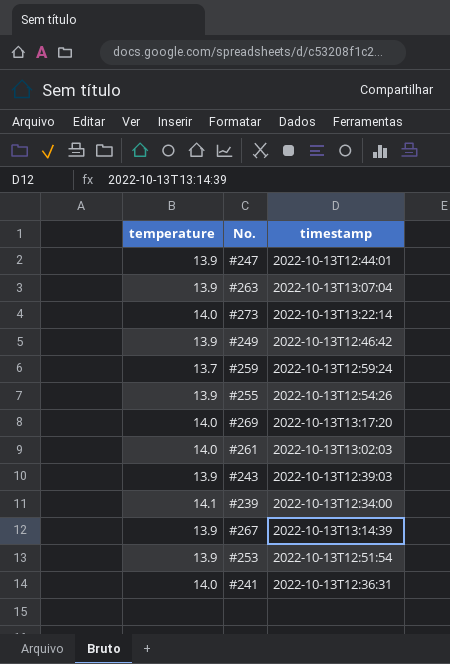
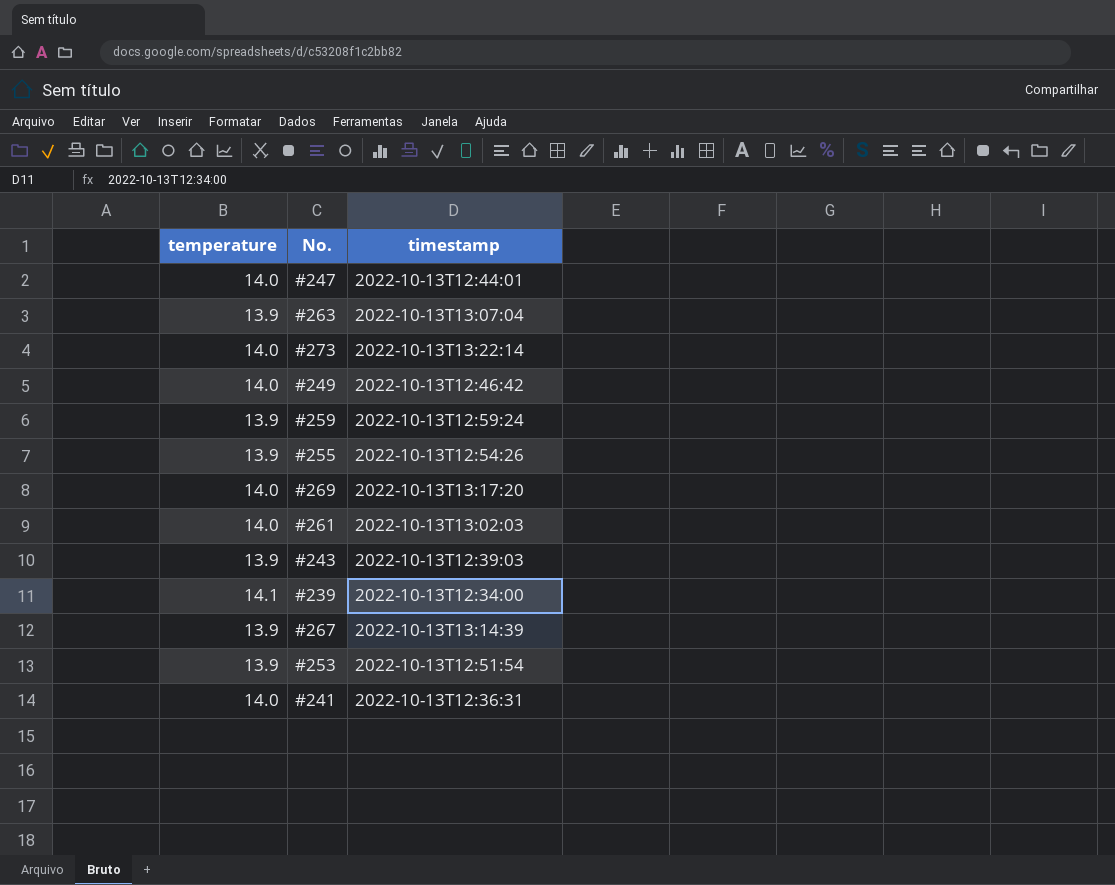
#247 | temperature: 13.9 -> 14.0
#249 | temperature: 13.9 -> 14.0
#259 | temperature: 13.7 -> 13.9

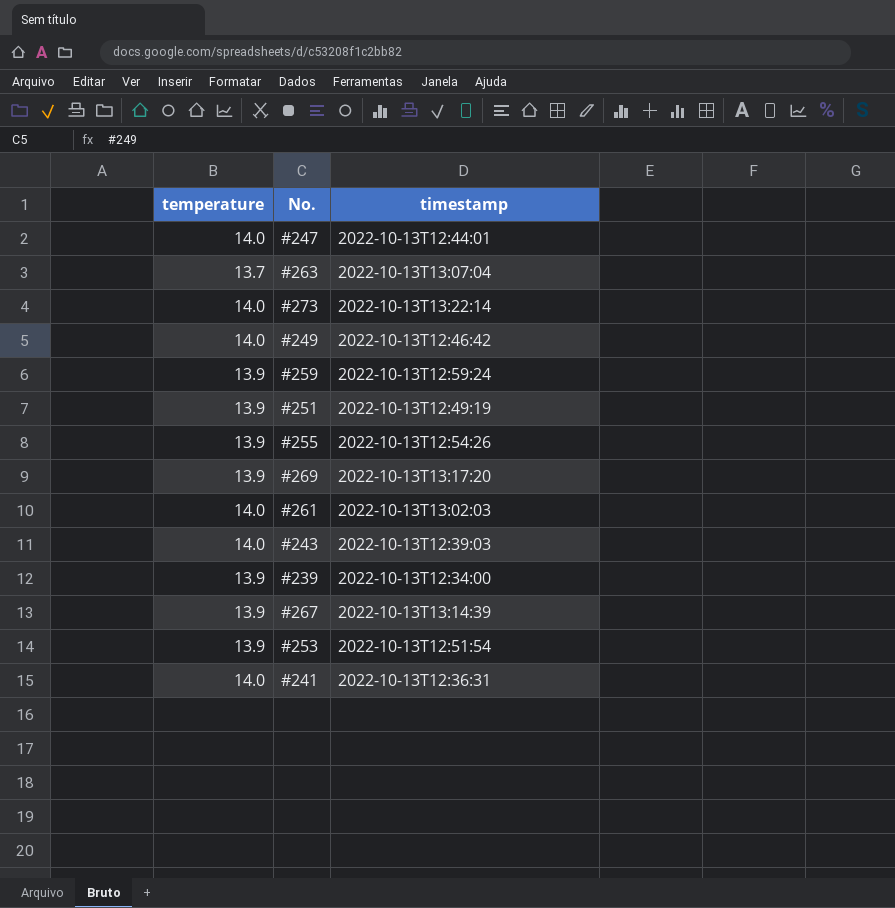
#263 | temperature: 13.9 -> 13.7
row #251: none -> 13.9 | 2022-10-13T12:49:19
#269 | temperature: 14.0 -> 13.9
#243 | temperature: 13.9 -> 14.0
#239 | temperature: 14.1 -> 13.9

